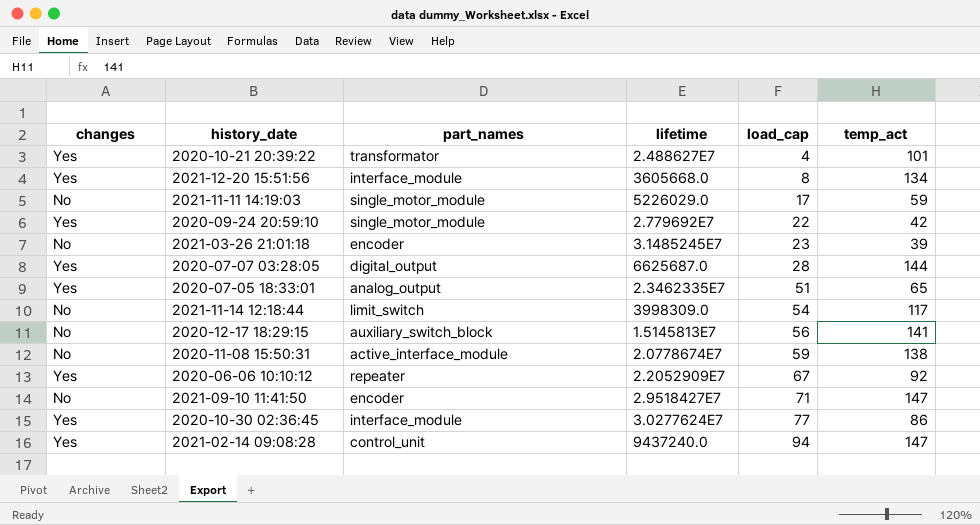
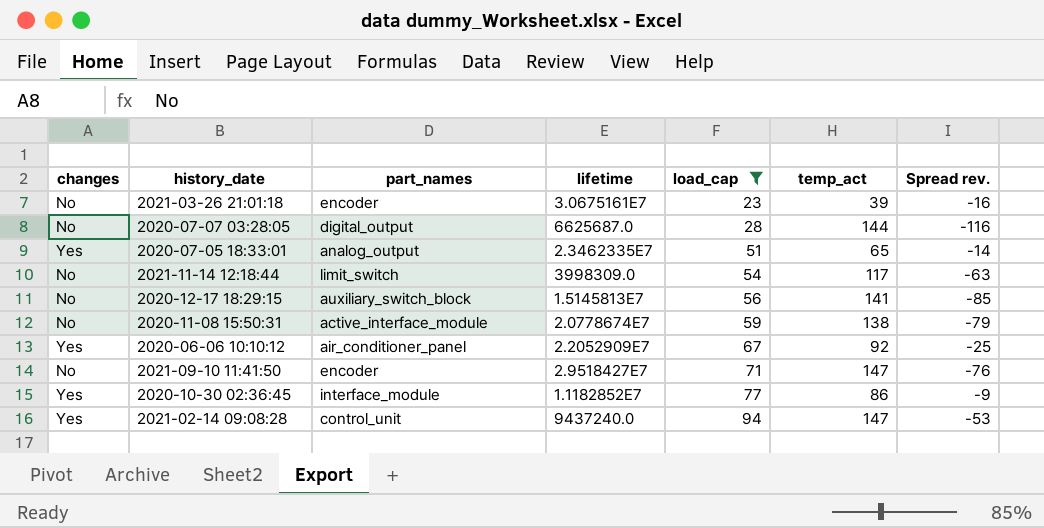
filter: none -> load_cap >= 23
column Spread rev. | formula: none -> [load_cap] - [temp_act]
2021-03-26 21:01:18 | lifetime: 3.1485245E7 -> 3.0675161E7
2020-07-07 03:28:05 | changes: Yes -> No
2020-06-06 10:10:12 | part_names: repeater -> air_conditioner_panel
2020-10-30 02:36:45 | lifetime: 3.0277624E7 -> 1.1182852E7

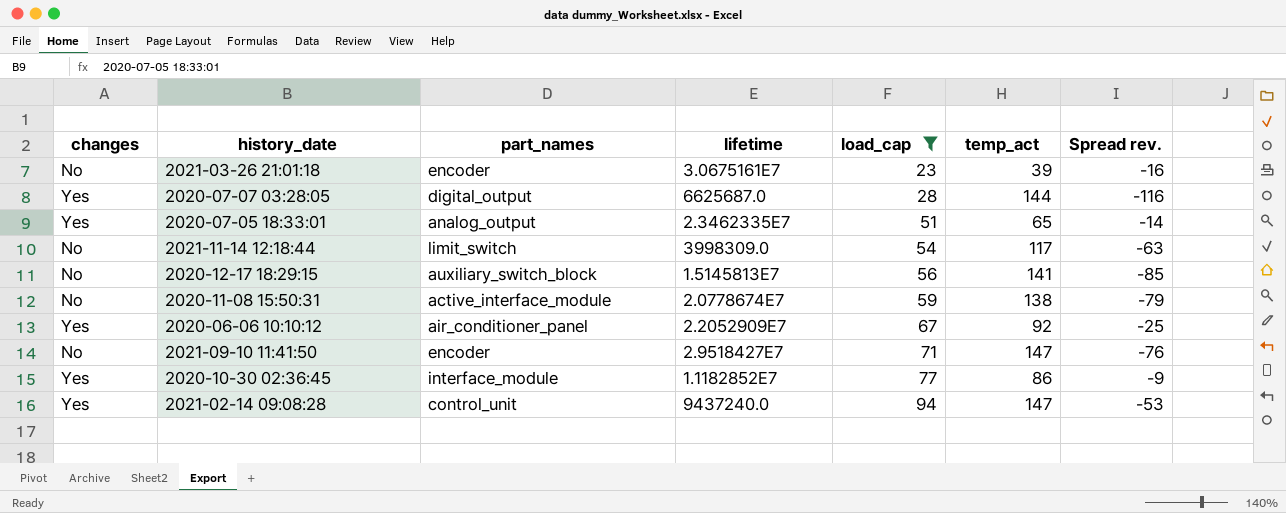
2020-07-07 03:28:05 | changes: No -> Yes

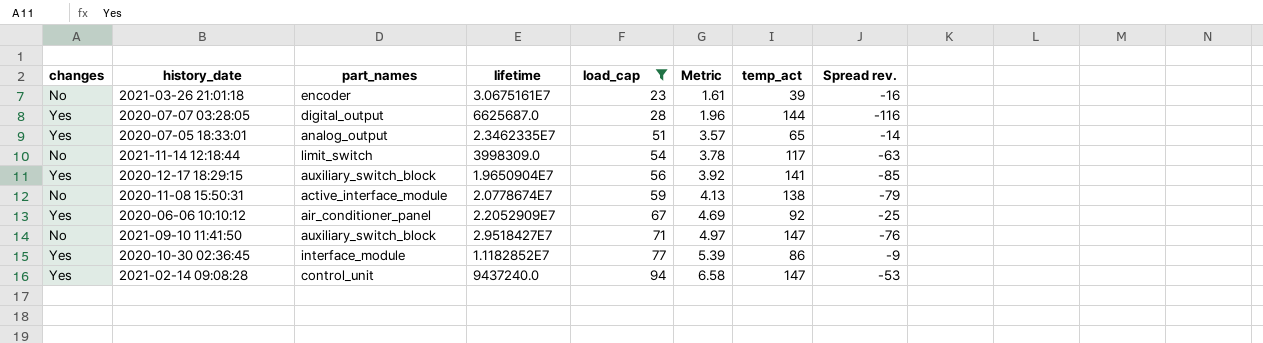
column Metric | formula: none -> [load_cap] * 0.07
2020-12-17 18:29:15 | changes: No -> Yes
2020-12-17 18:29:15 | lifetime: 1.5145813E7 -> 1.9650904E7
2021-09-10 11:41:50 | part_names: encoder -> auxiliary_switch_block

